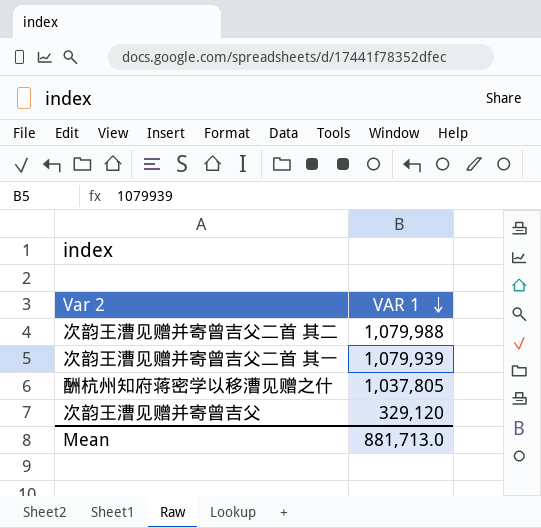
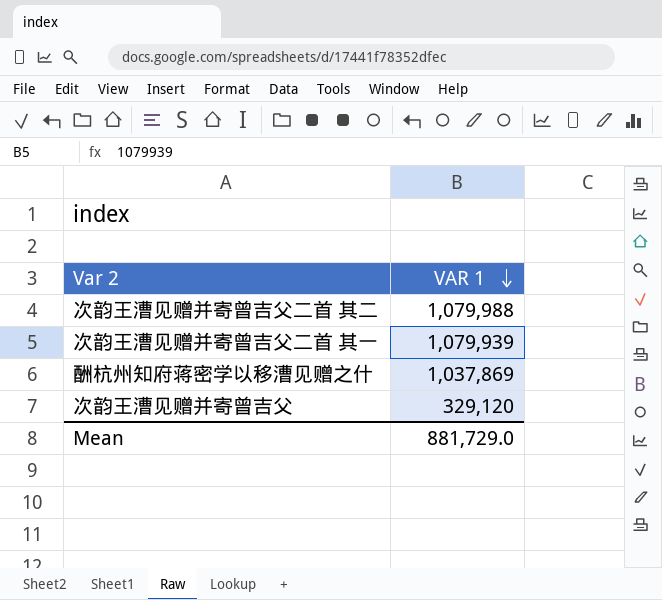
酬杭州知府蒋密学以移漕见赠之什 | VAR 1: 1,037,805 -> 1,037,869
Mean | VAR 1: 881,713.0 -> 881,729.0

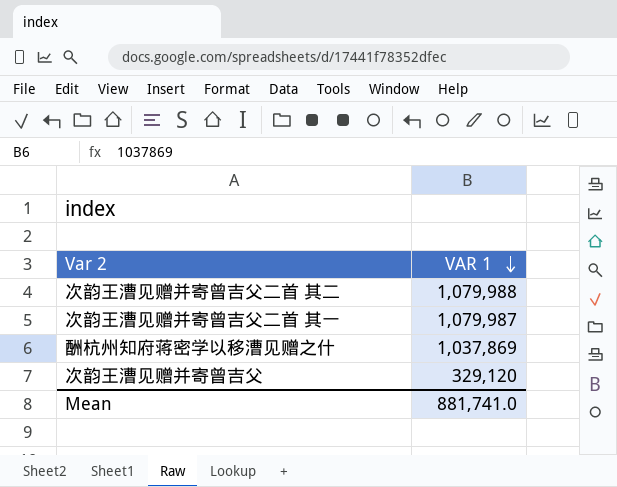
次韵王漕见赠并寄曾吉父二首 其一 | VAR 1: 1,079,939 -> 1,079,987
Mean | VAR 1: 881,729.0 -> 881,741.0

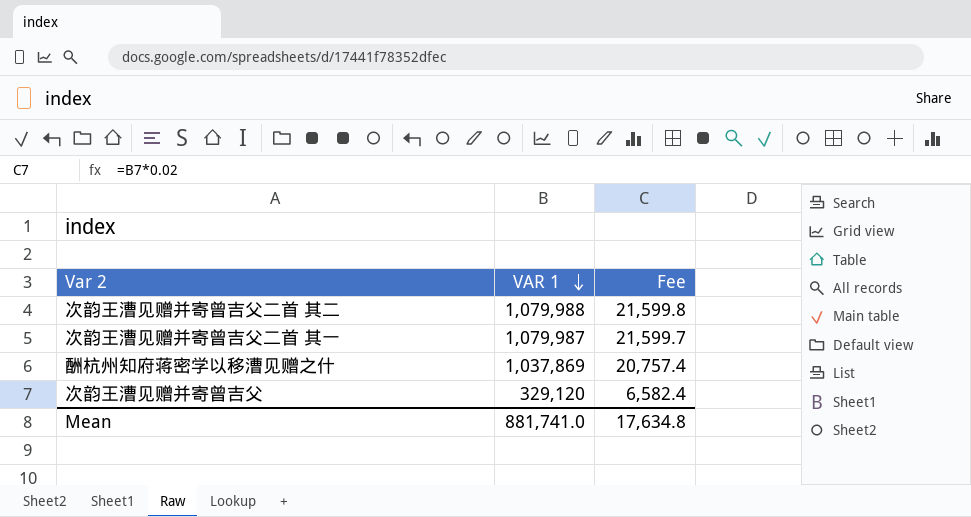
column Fee | formula: none -> [VAR 1] * 0.02

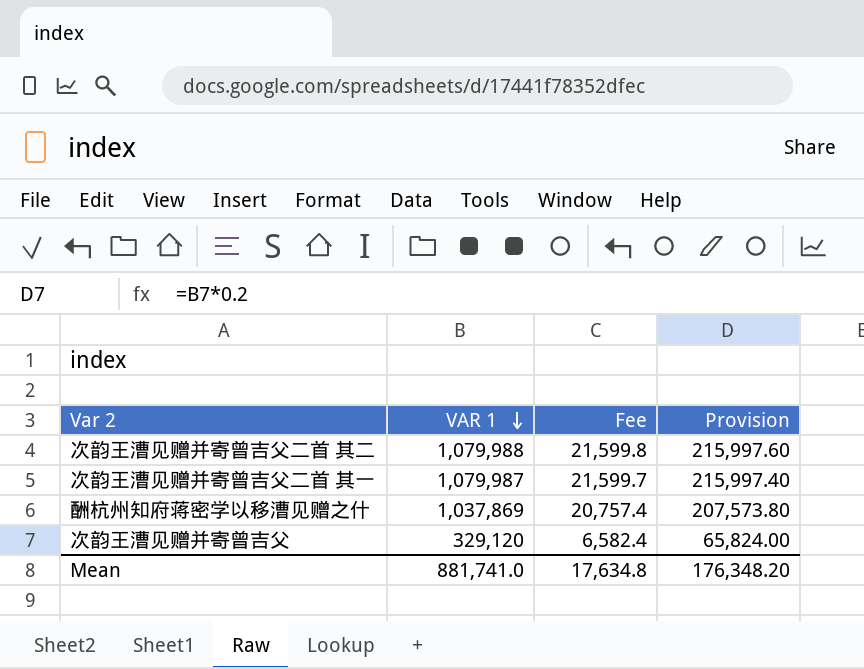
column Provision | formula: none -> [VAR 1] * 0.2

